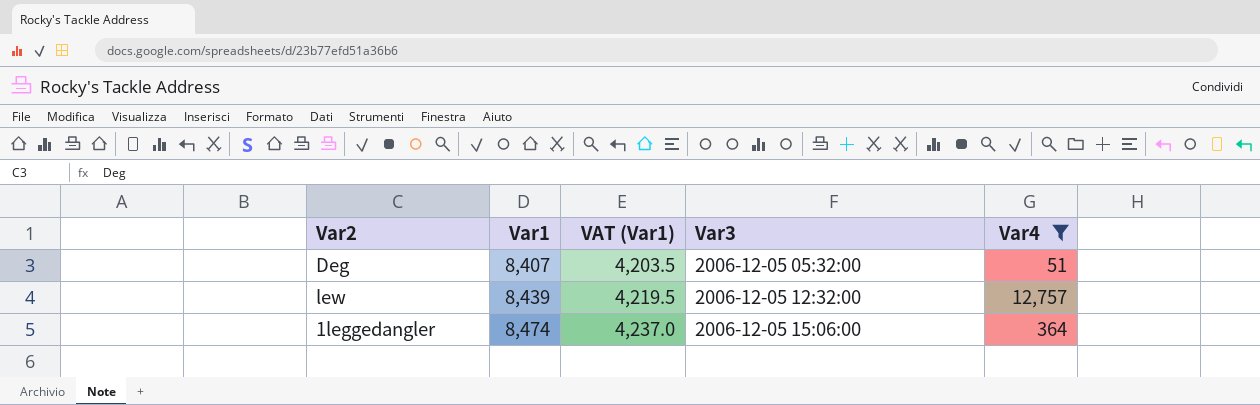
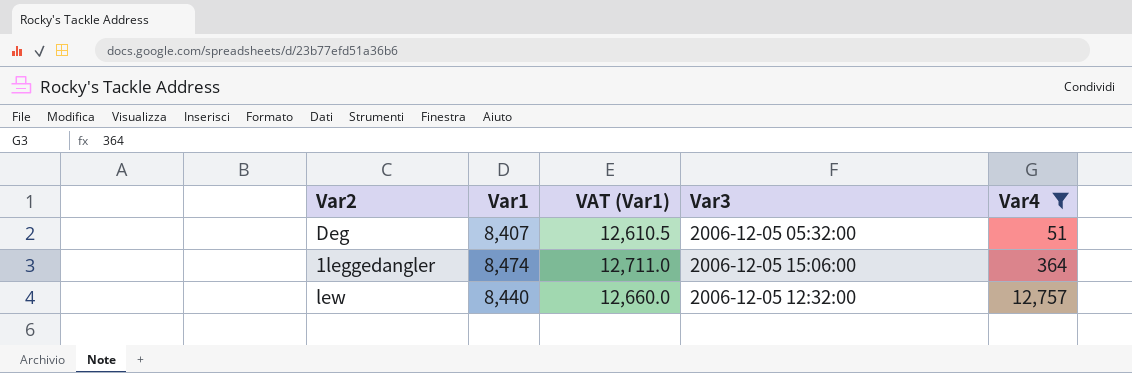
row order: Var1 ascending -> Var4 ascending
column VAT (Var1) | formula: [Var1] * 0.5 -> [Var1] * 1.5
lew | Var1: 8,439 -> 8,440

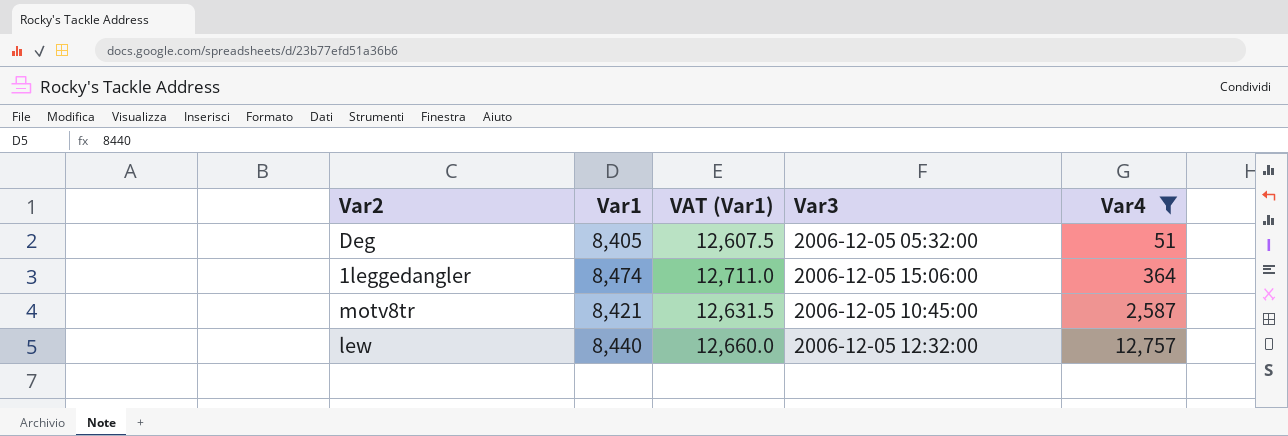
Deg | Var1: 8,407 -> 8,405
Deg | VAT (Var1): 12,610.5 -> 12,607.5
row motv8tr: none -> 8,421 | 12,631.5 | 2006-12-05 10:45:00 | 2,587

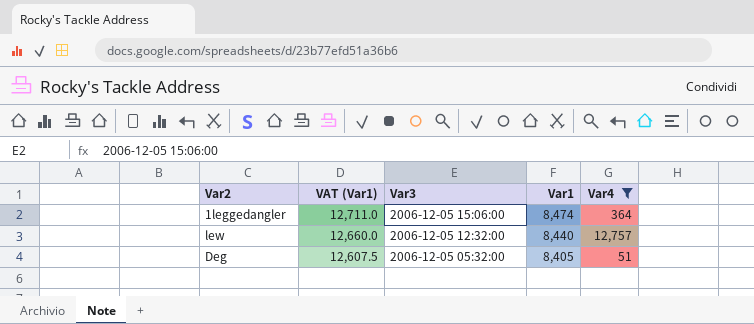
row order: Var4 ascending -> VAT (Var1) descending
column Var1 | position: 2 -> 4
row motv8tr: 8,421 | 12,631.5 | 2006-12-05 10:45:00 | 2,587 -> none

